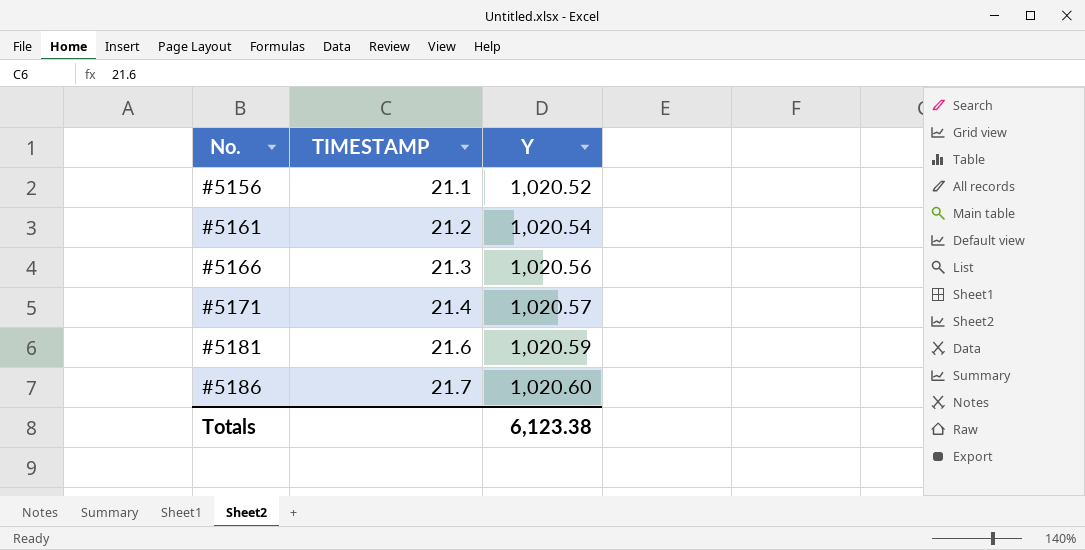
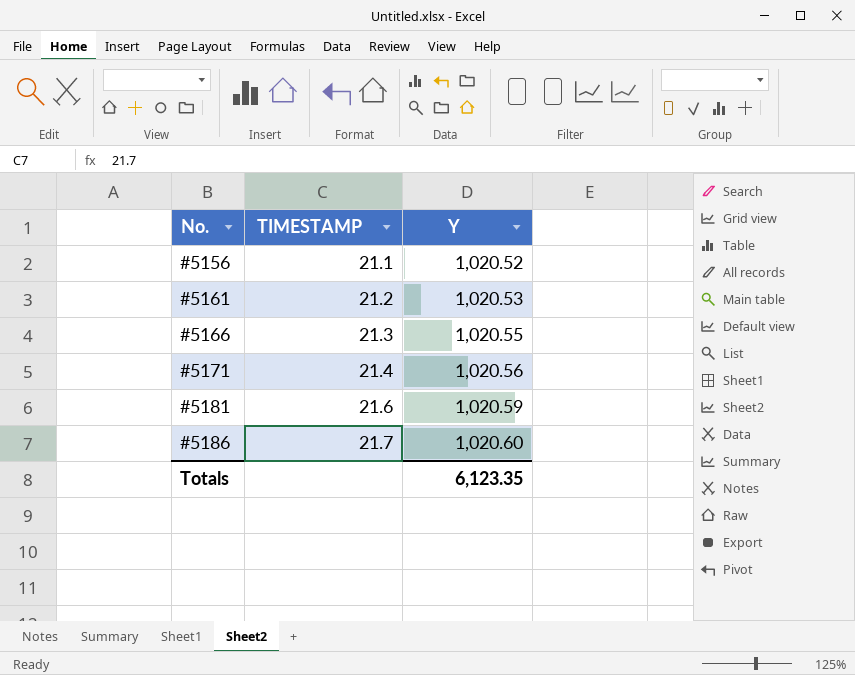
#5161 | Y: 1,020.54 -> 1,020.53
#5166 | Y: 1,020.56 -> 1,020.55
#5171 | Y: 1,020.57 -> 1,020.56
Totals | Y: 6,123.38 -> 6,123.35

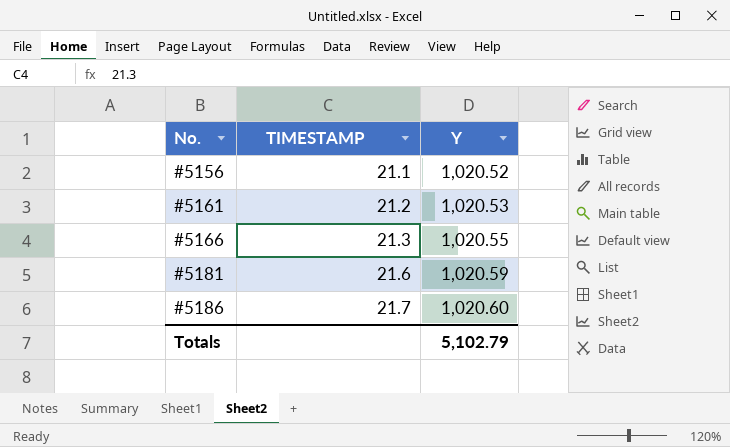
row #5171: 21.4 | 1,020.56 -> none
Totals | Y: 6,123.35 -> 5,102.79

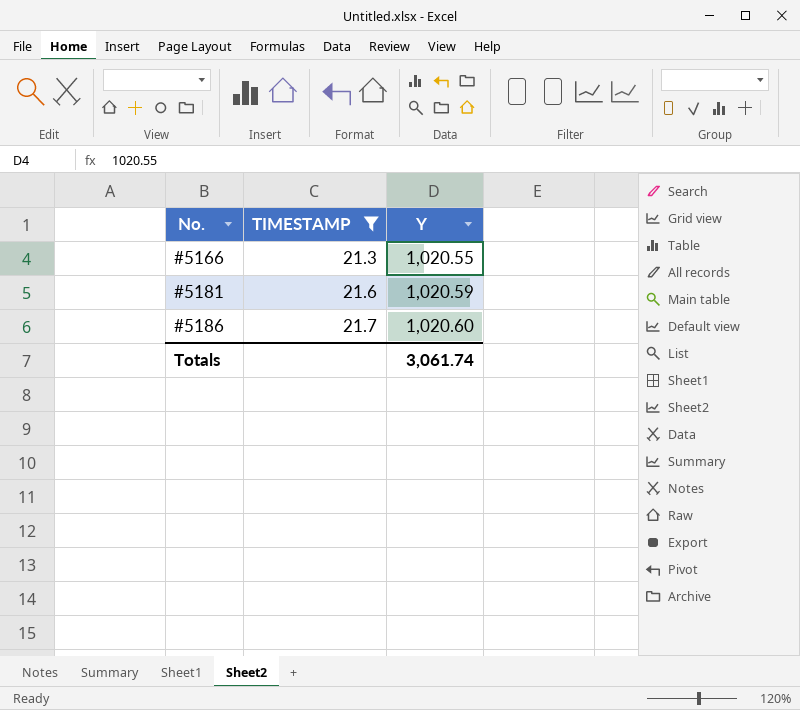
filter: none -> TIMESTAMP >= 21.3
Totals | Y: 5,102.79 -> 3,061.74

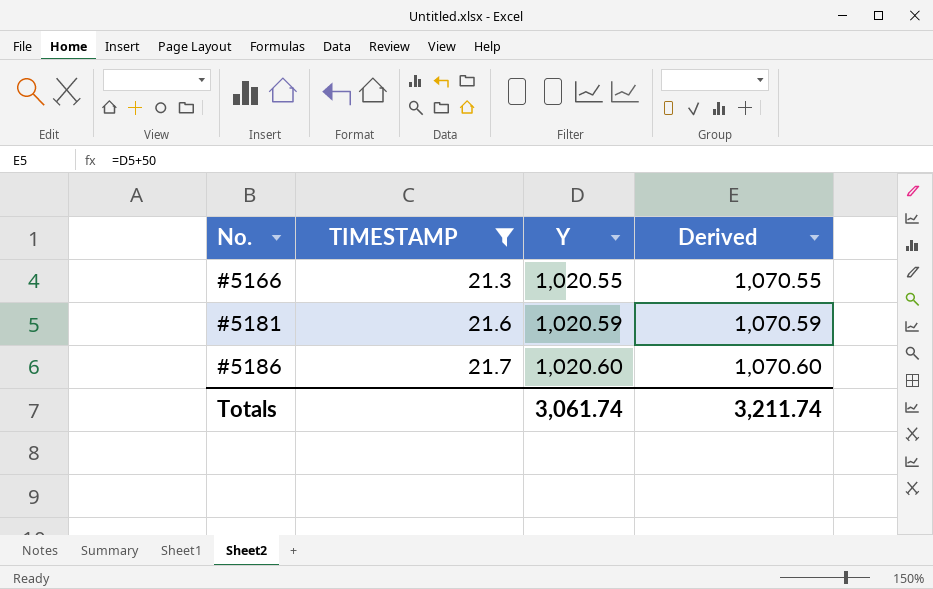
column Derived | formula: none -> [Y] + 50

